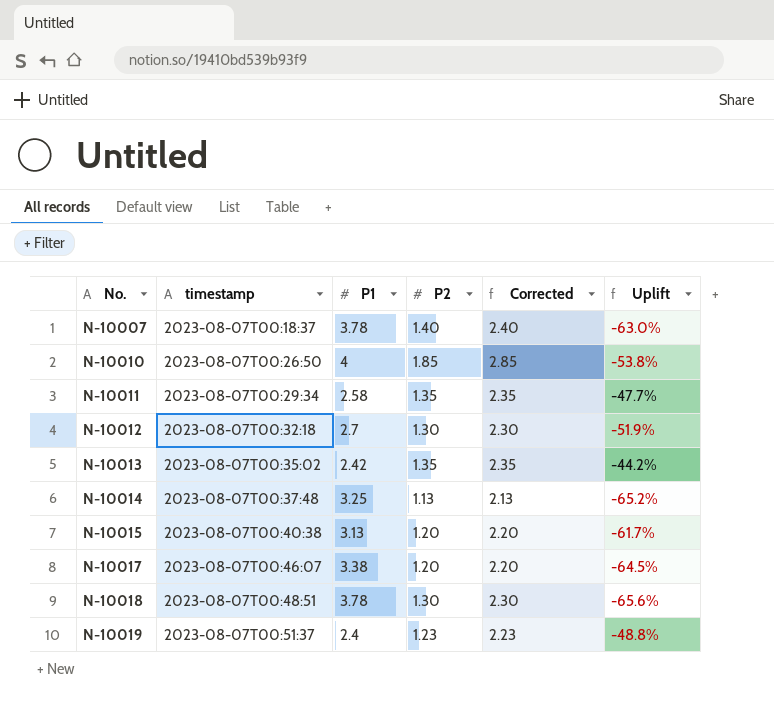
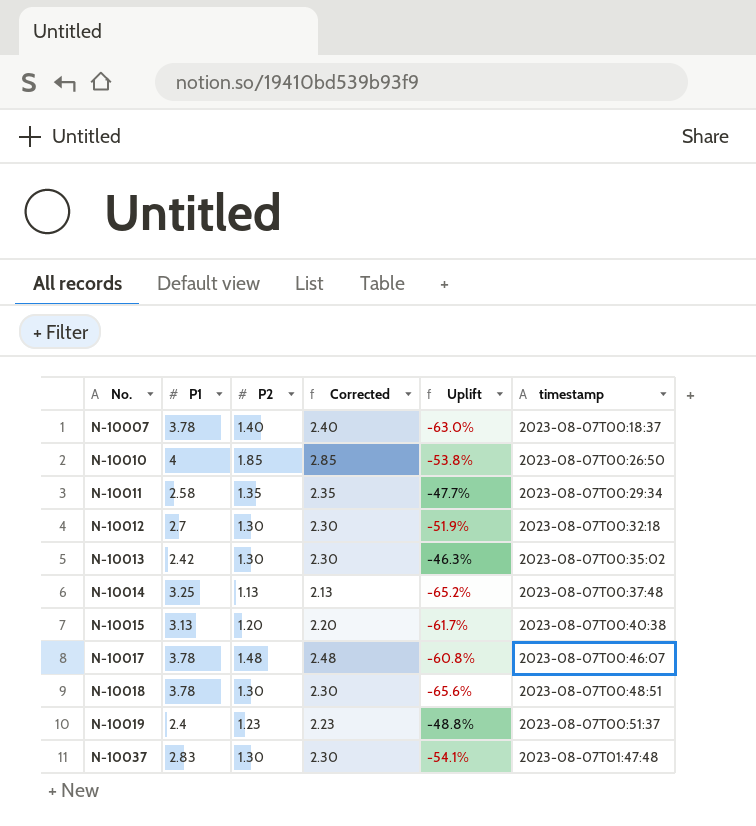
column timestamp | position: 2 -> 6
N-10013 | P2: 1.35 -> 1.30
N-10013 | Corrected: 2.35 -> 2.30
N-10013 | Uplift: -44.2% -> -46.3%
N-10017 | P1: 3.38 -> 3.78
N-10017 | P2: 1.20 -> 1.48
N-10017 | Corrected: 2.20 -> 2.48
N-10017 | Uplift: -64.5% -> -60.8%
row N-10037: none -> 2.83 | 1.30 | 2.30 | -54.1% | 2023-08-07T01:47:48

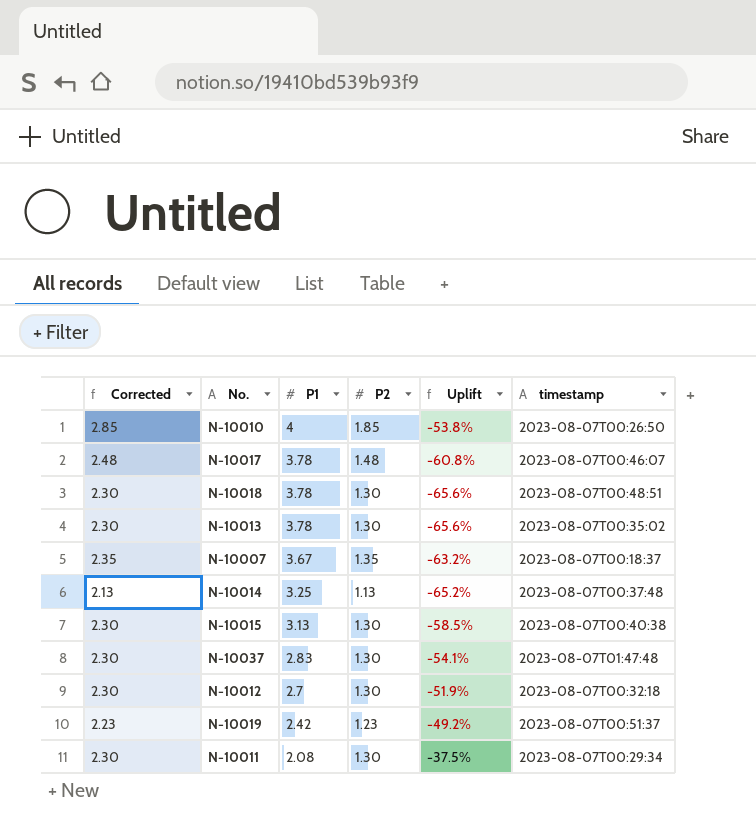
row order: No. ascending -> P1 descending
column Corrected | position: 4 -> 1
N-10013 | P1: 2.42 -> 3.78
N-10013 | Uplift: -46.3% -> -65.6%
N-10007 | Corrected: 2.40 -> 2.35
N-10007 | P1: 3.78 -> 3.67
N-10007 | P2: 1.40 -> 1.35
N-10007 | Uplift: -63.0% -> -63.2%
N-10015 | Corrected: 2.20 -> 2.30
N-10015 | P2: 1.20 -> 1.30
N-10015 | Uplift: -61.7% -> -58.5%
N-10019 | P1: 2.4 -> 2.42
N-10019 | Uplift: -48.8% -> -49.2%
N-10011 | Corrected: 2.35 -> 2.30
N-10011 | P1: 2.58 -> 2.08
N-10011 | P2: 1.35 -> 1.30
N-10011 | Uplift: -47.7% -> -37.5%

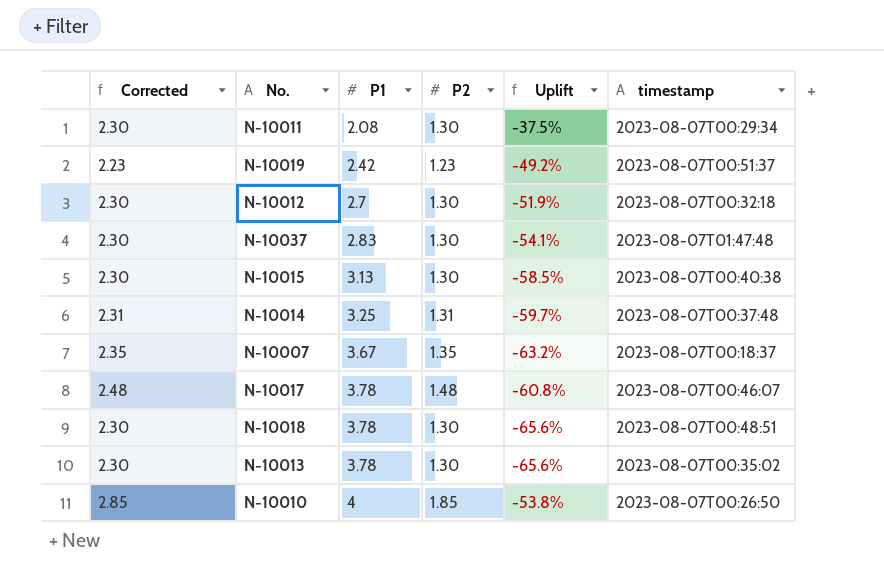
row order: P1 descending -> P1 ascending
N-10014 | Corrected: 2.13 -> 2.31
N-10014 | P2: 1.13 -> 1.31
N-10014 | Uplift: -65.2% -> -59.7%

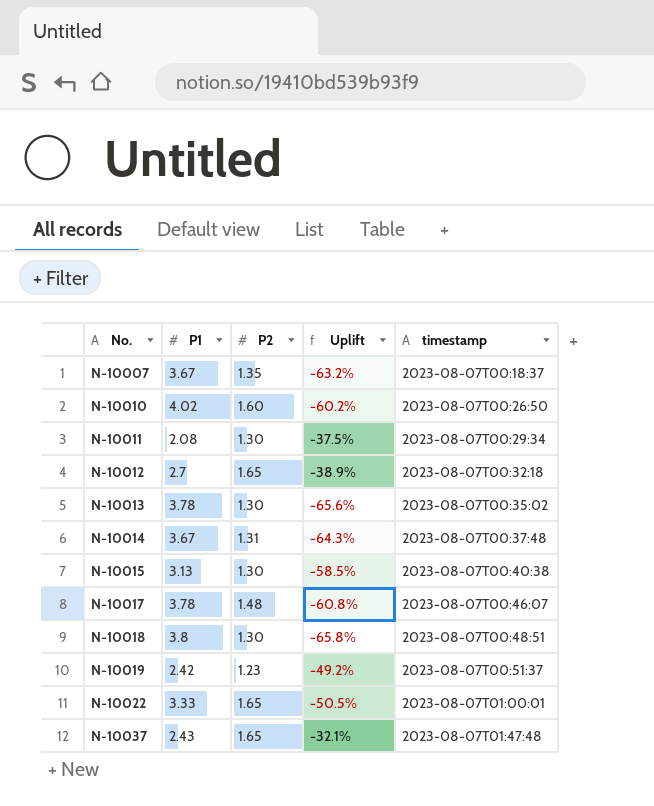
row order: P1 ascending -> No. ascending
column Corrected | formula: [P2] + 1 -> none
N-10010 | P1: 4 -> 4.02
N-10010 | P2: 1.85 -> 1.60
N-10010 | Uplift: -53.8% -> -60.2%
N-10012 | P2: 1.30 -> 1.65
N-10012 | Uplift: -51.9% -> -38.9%
N-10014 | P1: 3.25 -> 3.67
N-10014 | Uplift: -59.7% -> -64.3%
N-10018 | P1: 3.78 -> 3.8
N-10018 | Uplift: -65.6% -> -65.8%
row N-10022: none -> 3.33 | 1.65 | -50.5% | 2023-08-07T01:00:01
N-10037 | P1: 2.83 -> 2.43
N-10037 | P2: 1.30 -> 1.65
N-10037 | Uplift: -54.1% -> -32.1%

